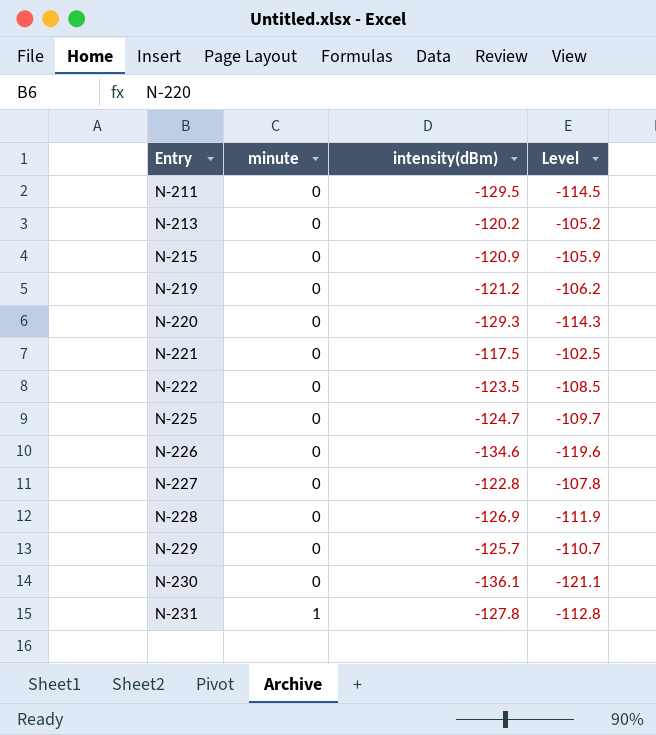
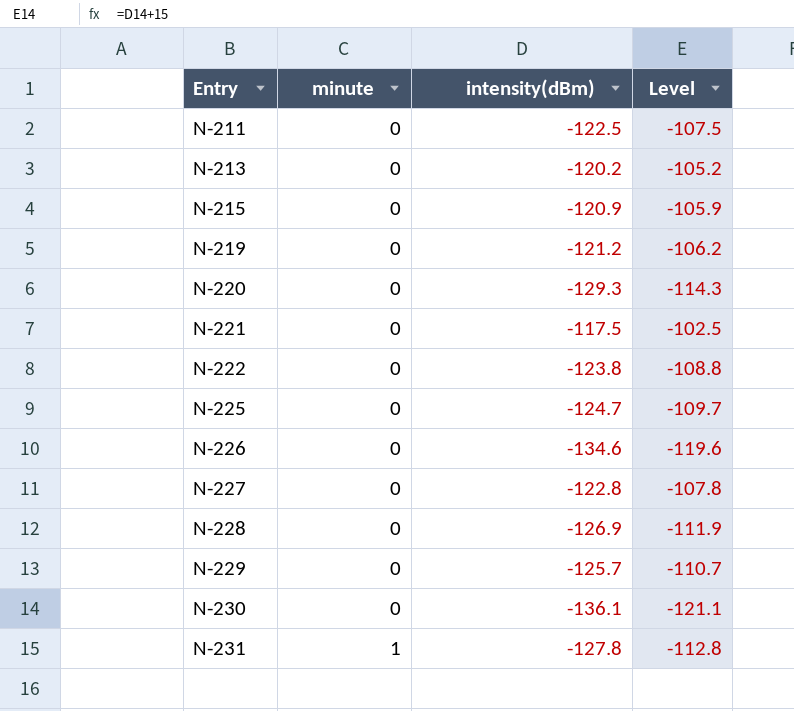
N-211 | intensity(dBm): -129.5 -> -122.5
N-211 | Level: -114.5 -> -107.5
N-222 | intensity(dBm): -123.5 -> -123.8
N-222 | Level: -108.5 -> -108.8

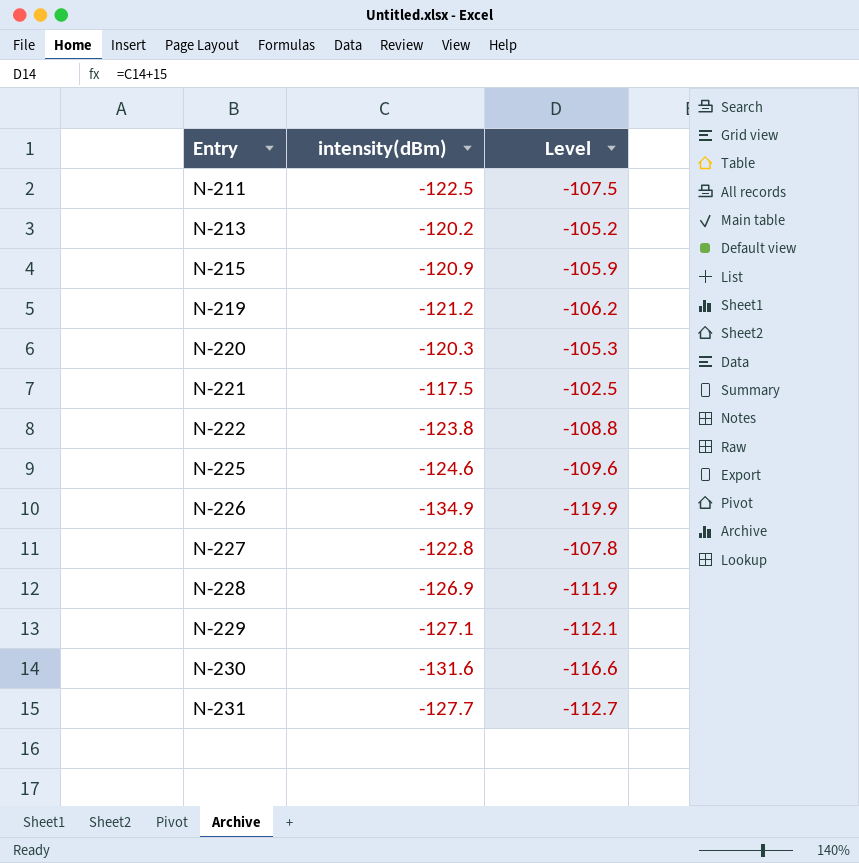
column minute | position: 2 -> none
N-220 | intensity(dBm): -129.3 -> -120.3
N-220 | Level: -114.3 -> -105.3
N-225 | intensity(dBm): -124.7 -> -124.6
N-225 | Level: -109.7 -> -109.6
N-226 | intensity(dBm): -134.6 -> -134.9
N-226 | Level: -119.6 -> -119.9
N-229 | intensity(dBm): -125.7 -> -127.1
N-229 | Level: -110.7 -> -112.1
N-230 | intensity(dBm): -136.1 -> -131.6
N-230 | Level: -121.1 -> -116.6
N-231 | intensity(dBm): -127.8 -> -127.7
N-231 | Level: -112.8 -> -112.7

